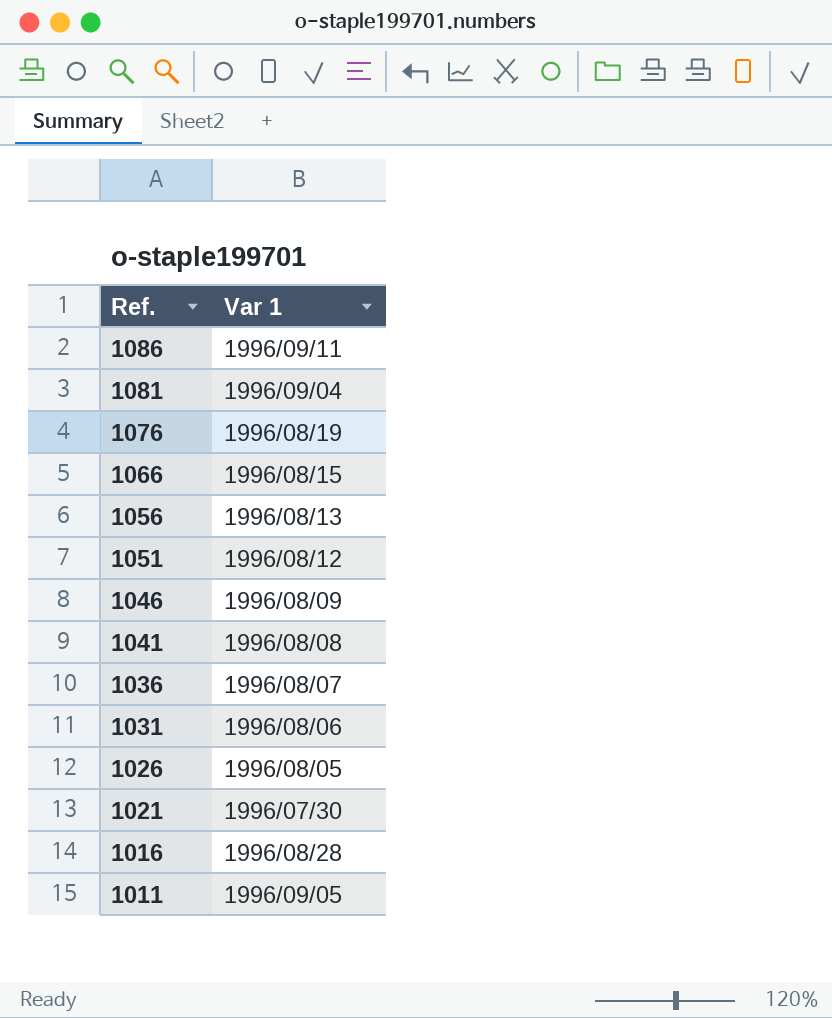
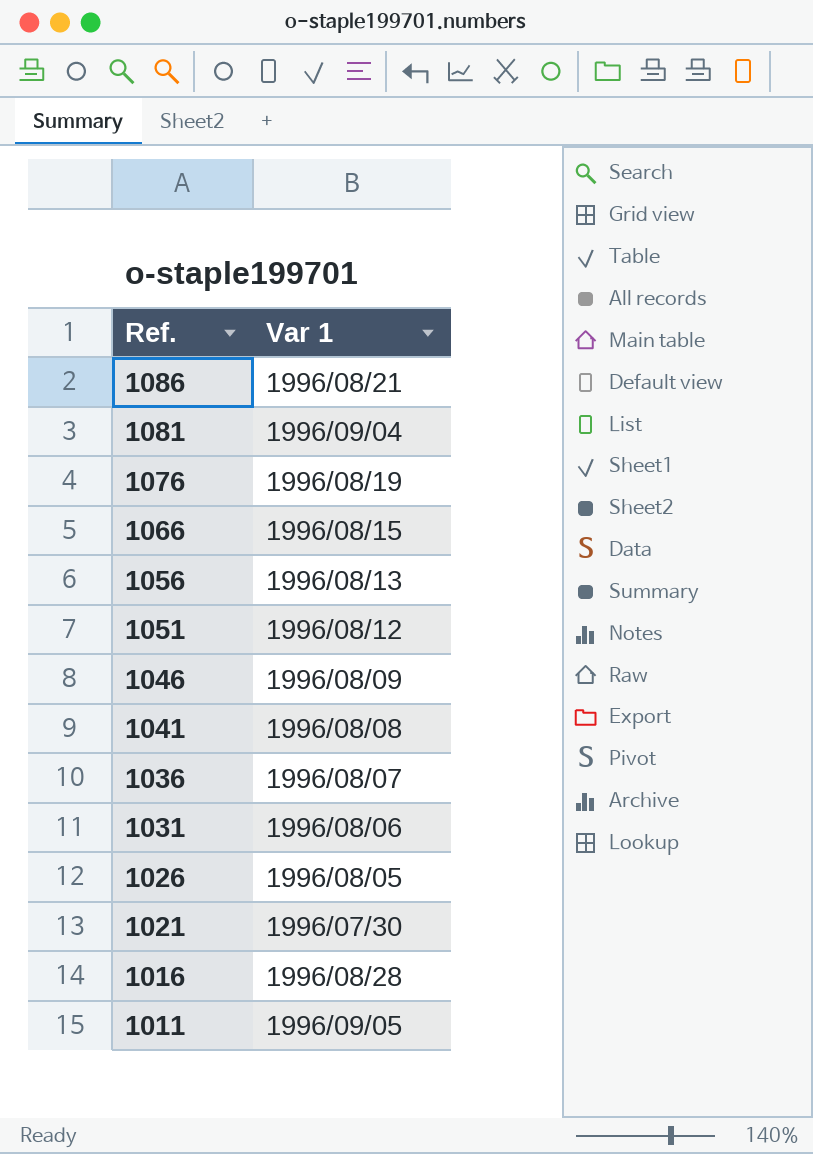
1086 | Var 1: 1996/09/11 -> 1996/08/21

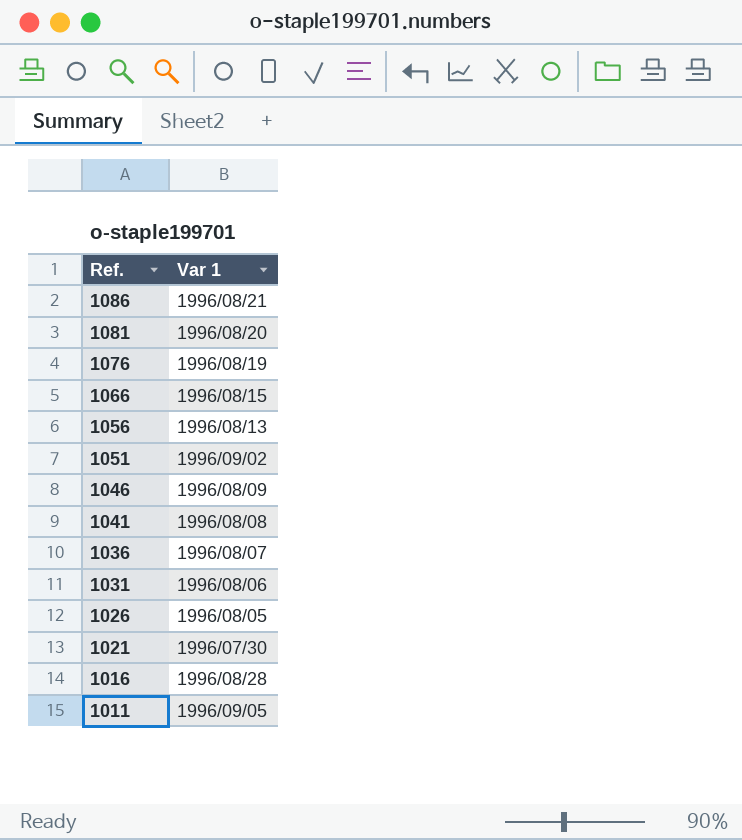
1081 | Var 1: 1996/09/04 -> 1996/08/20
1051 | Var 1: 1996/08/12 -> 1996/09/02

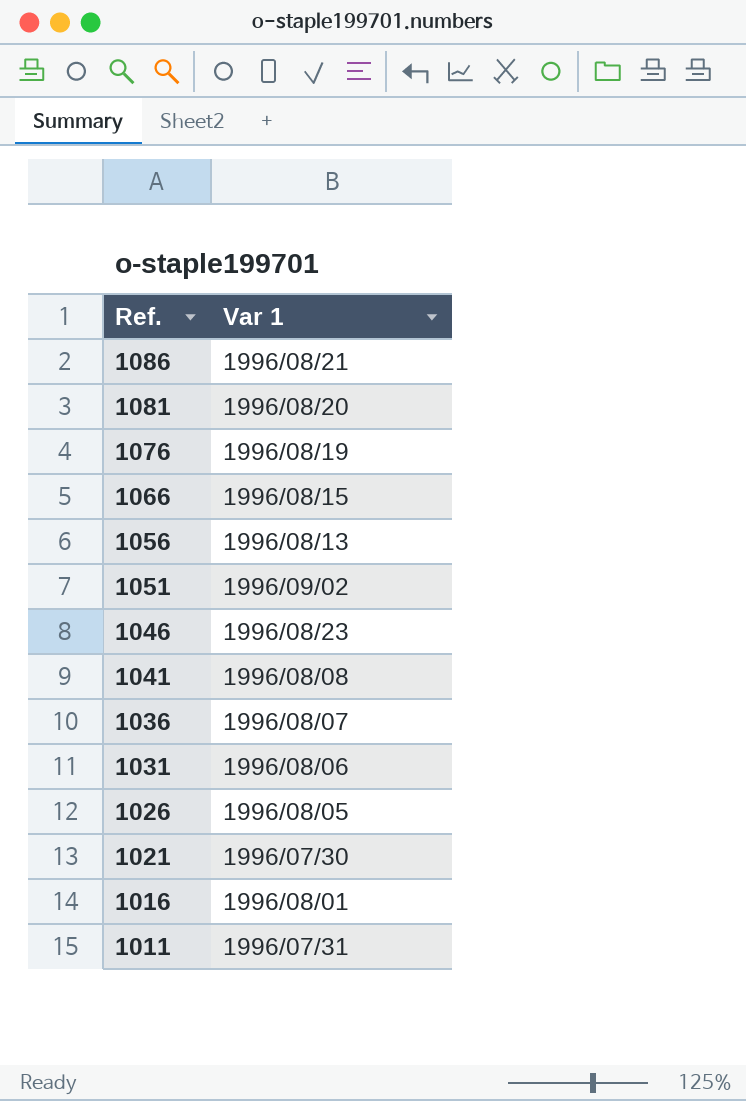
1046 | Var 1: 1996/08/09 -> 1996/08/23
1016 | Var 1: 1996/08/28 -> 1996/08/01
1011 | Var 1: 1996/09/05 -> 1996/07/31

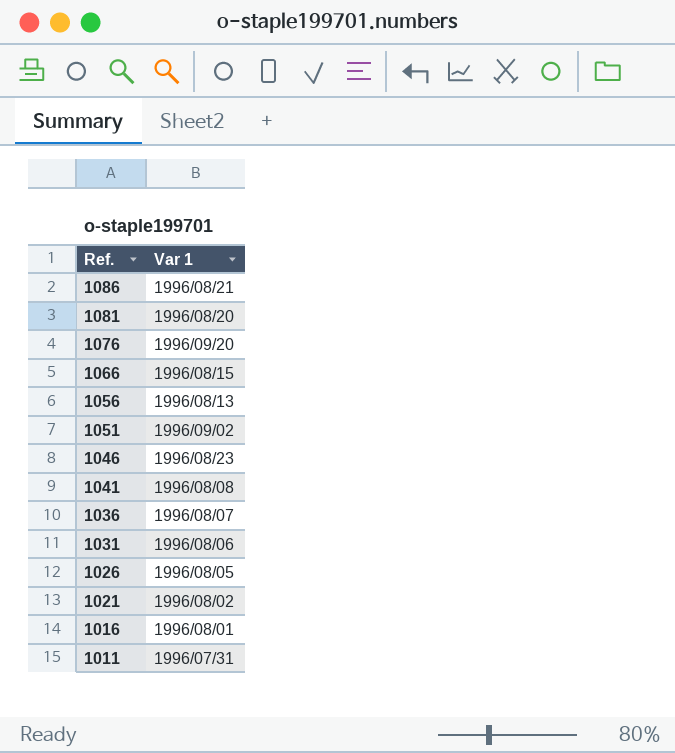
1076 | Var 1: 1996/08/19 -> 1996/09/20
1021 | Var 1: 1996/07/30 -> 1996/08/02

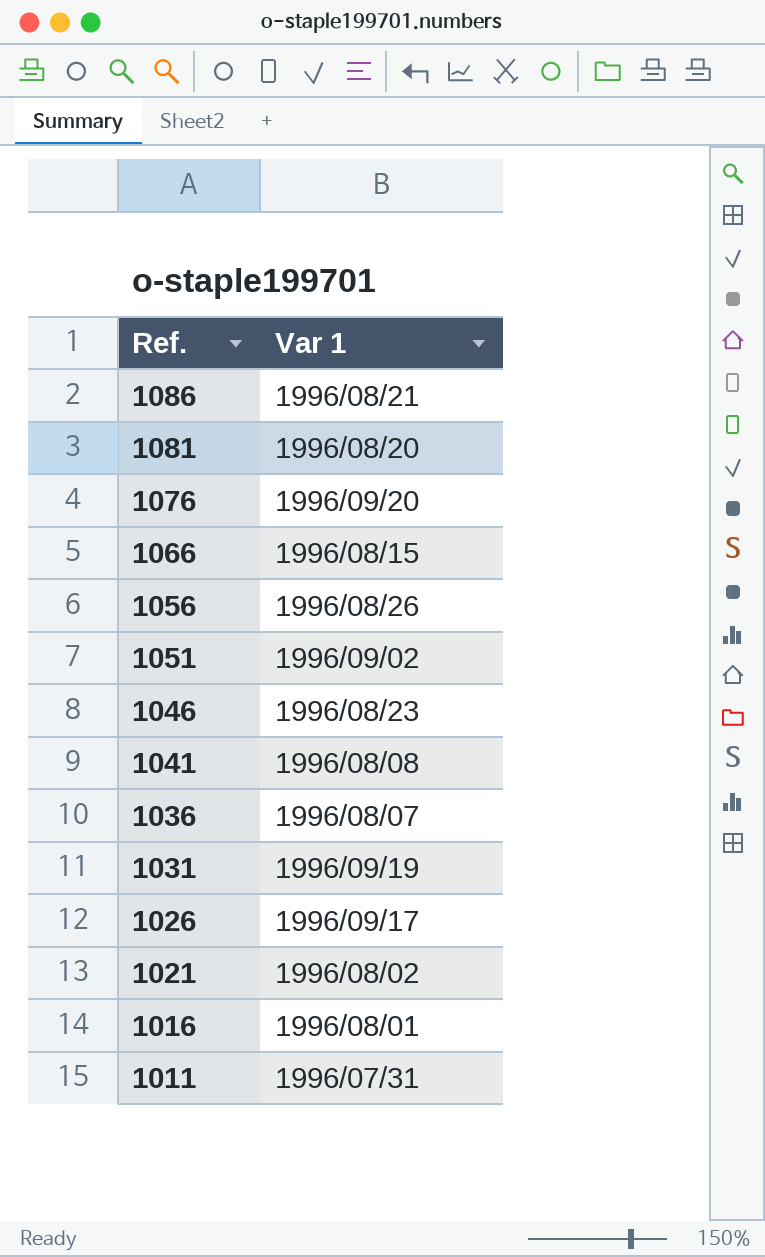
1056 | Var 1: 1996/08/13 -> 1996/08/26
1031 | Var 1: 1996/08/06 -> 1996/09/19
1026 | Var 1: 1996/08/05 -> 1996/09/17

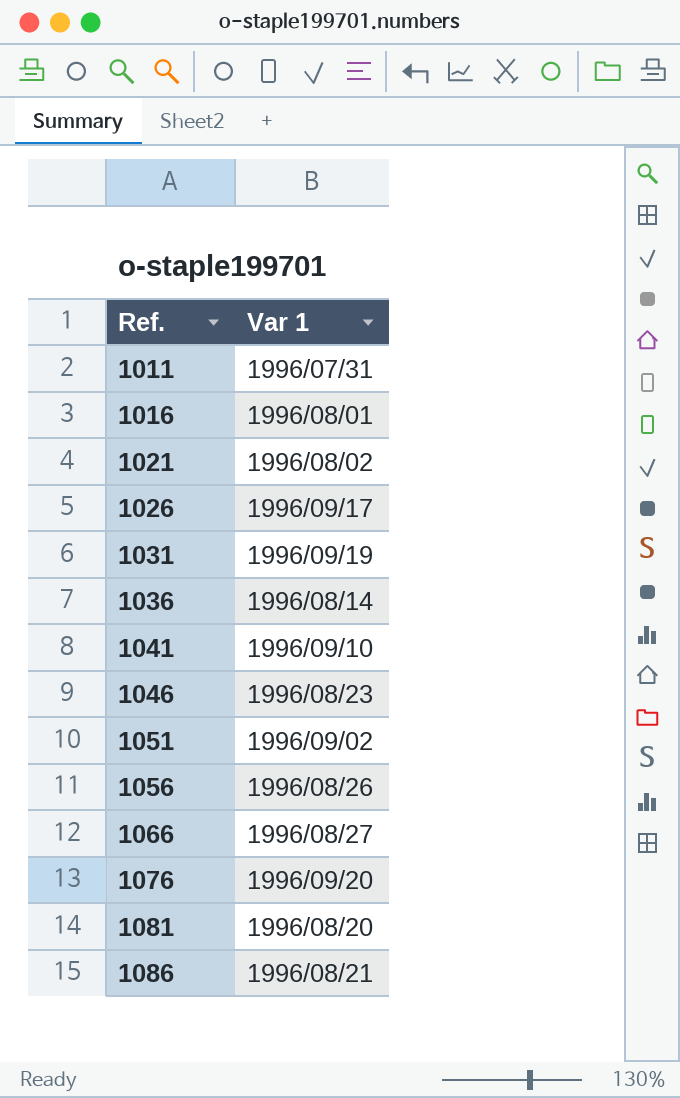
row order: Ref. descending -> Ref. ascending
1036 | Var 1: 1996/08/07 -> 1996/08/14
1041 | Var 1: 1996/08/08 -> 1996/09/10
1066 | Var 1: 1996/08/15 -> 1996/08/27

